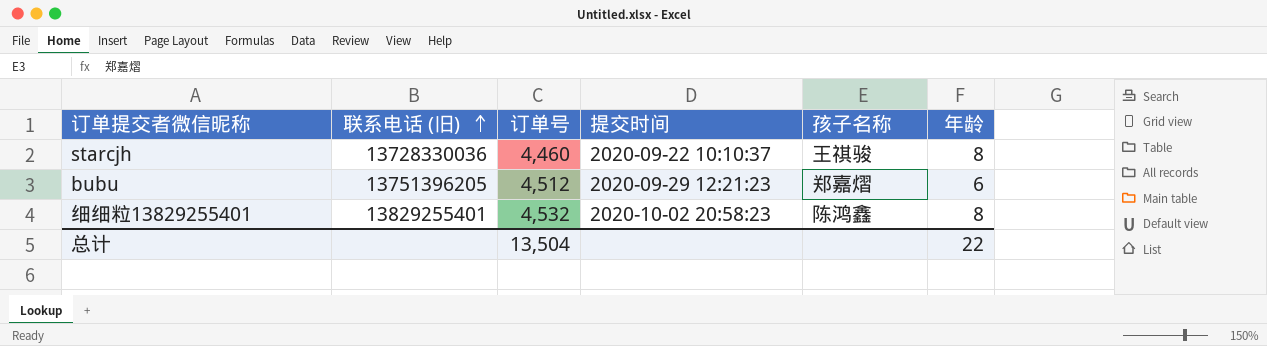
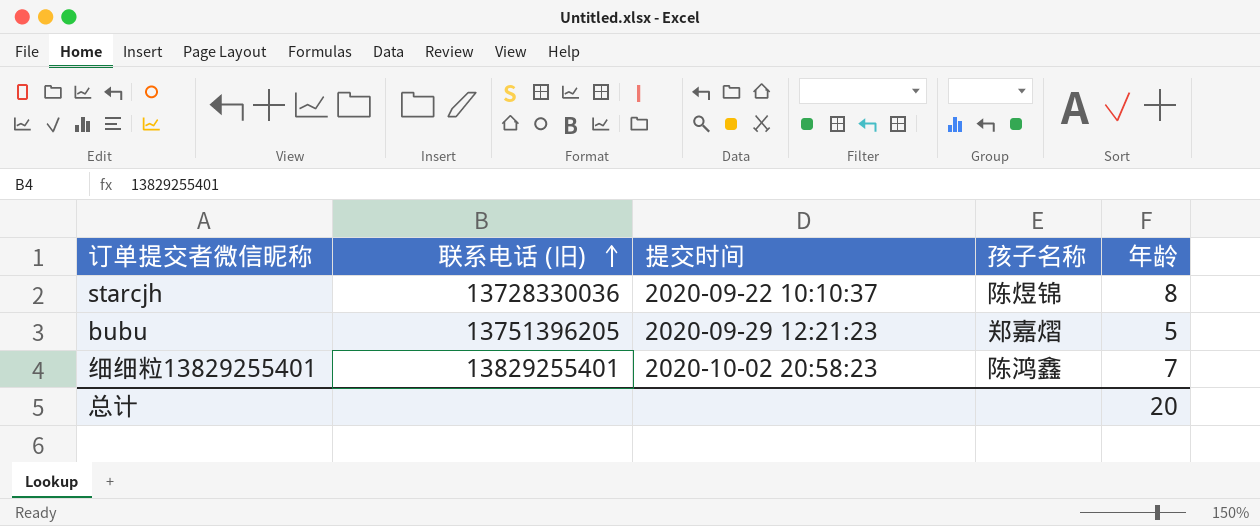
column 订单号 | position: 3 -> none
starcjh | 孩子名称: 王祺骏 -> 陈煜锦
bubu | 年龄: 6 -> 5
细细粒13829255401 | 年龄: 8 -> 7
总计 | 年龄: 22 -> 20

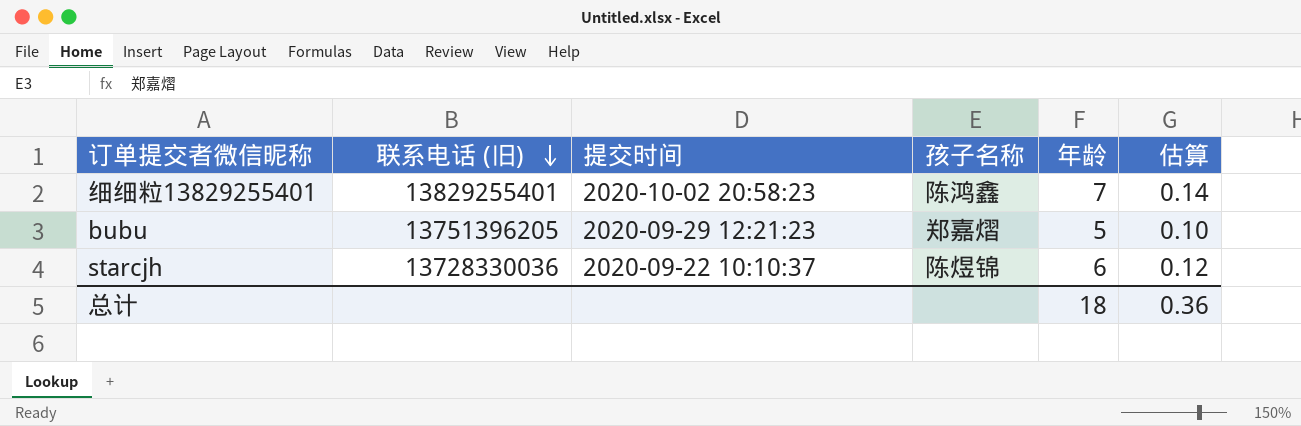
row order: 联系电话 (旧) ascending -> 联系电话 (旧) descending
column 估算 | formula: none -> [年龄] * 0.02
starcjh | 年龄: 8 -> 6
总计 | 年龄: 20 -> 18

